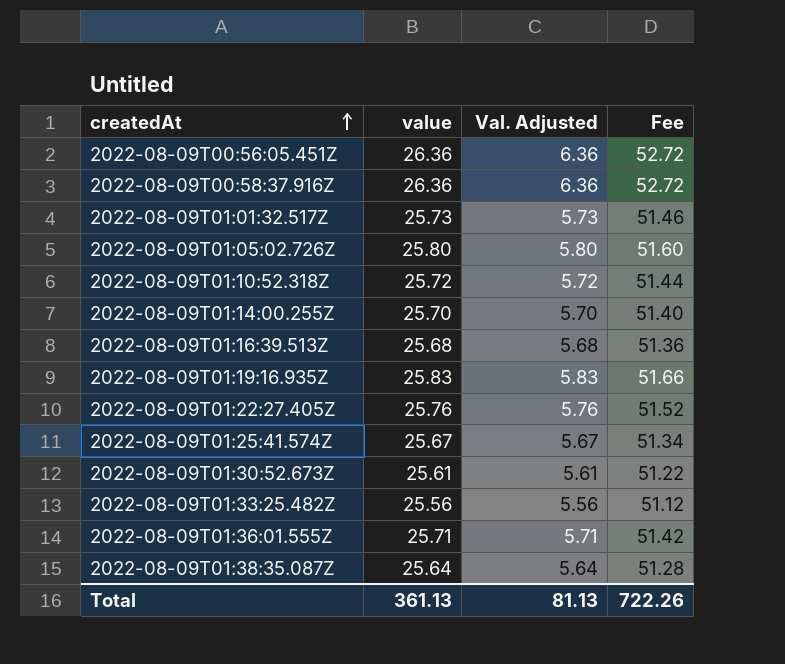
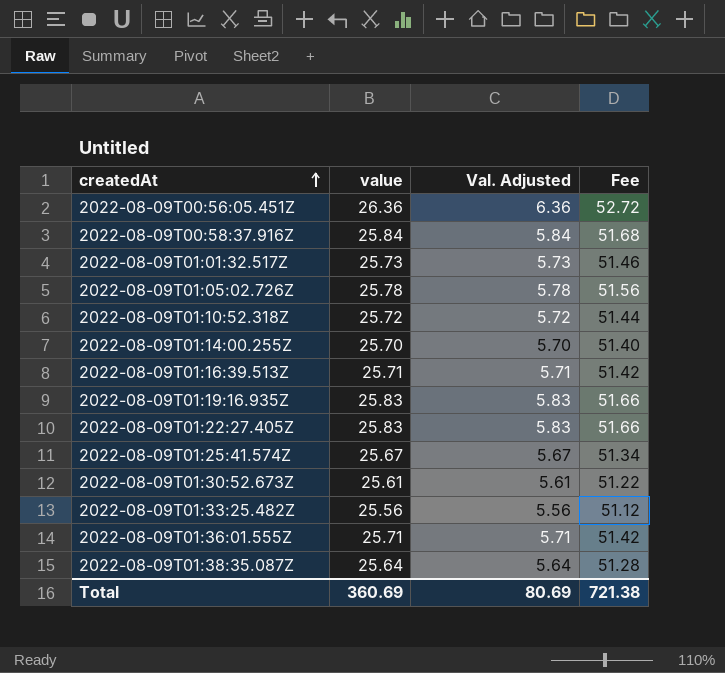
2022-08-09T00:58:37.916Z | value: 26.36 -> 25.84
2022-08-09T00:58:37.916Z | Val. Adjusted: 6.36 -> 5.84
2022-08-09T00:58:37.916Z | Fee: 52.72 -> 51.68
2022-08-09T01:05:02.726Z | value: 25.80 -> 25.78
2022-08-09T01:05:02.726Z | Val. Adjusted: 5.80 -> 5.78
2022-08-09T01:05:02.726Z | Fee: 51.60 -> 51.56
2022-08-09T01:16:39.513Z | value: 25.68 -> 25.71
2022-08-09T01:16:39.513Z | Val. Adjusted: 5.68 -> 5.71
2022-08-09T01:16:39.513Z | Fee: 51.36 -> 51.42
2022-08-09T01:22:27.405Z | value: 25.76 -> 25.83
2022-08-09T01:22:27.405Z | Val. Adjusted: 5.76 -> 5.83
2022-08-09T01:22:27.405Z | Fee: 51.52 -> 51.66
Total | value: 361.13 -> 360.69
Total | Val. Adjusted: 81.13 -> 80.69
Total | Fee: 722.26 -> 721.38

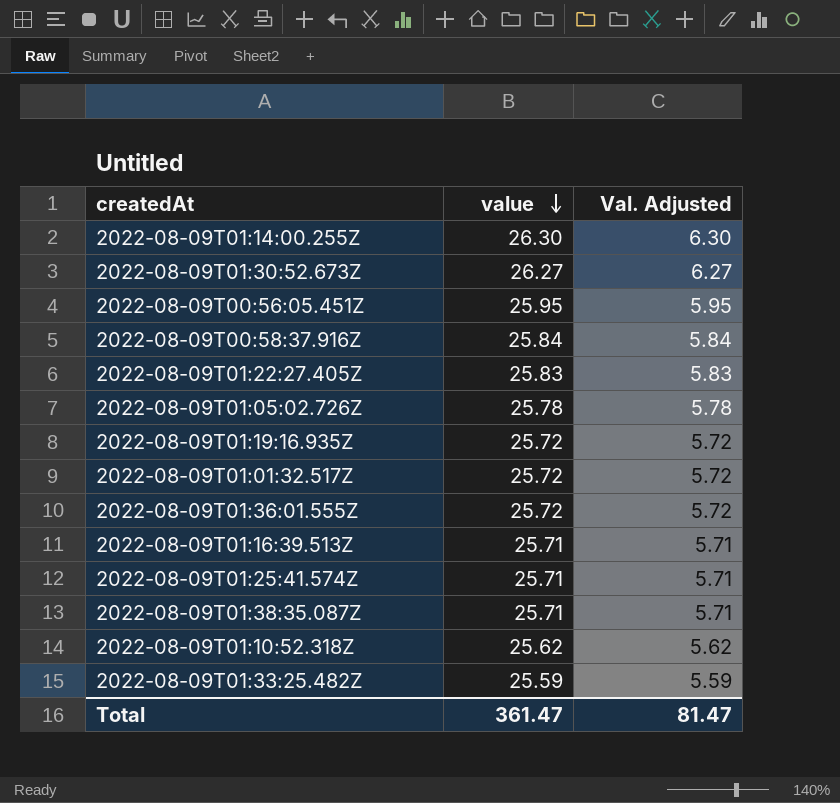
row order: createdAt ascending -> value descending
column Fee | formula: [value] * 2 -> none
2022-08-09T01:14:00.255Z | value: 25.70 -> 26.30
2022-08-09T01:14:00.255Z | Val. Adjusted: 5.70 -> 6.30
2022-08-09T01:30:52.673Z | value: 25.61 -> 26.27
2022-08-09T01:30:52.673Z | Val. Adjusted: 5.61 -> 6.27
2022-08-09T00:56:05.451Z | value: 26.36 -> 25.95
2022-08-09T00:56:05.451Z | Val. Adjusted: 6.36 -> 5.95
2022-08-09T01:19:16.935Z | value: 25.83 -> 25.72
2022-08-09T01:19:16.935Z | Val. Adjusted: 5.83 -> 5.72
2022-08-09T01:01:32.517Z | value: 25.73 -> 25.72
2022-08-09T01:01:32.517Z | Val. Adjusted: 5.73 -> 5.72
2022-08-09T01:36:01.555Z | value: 25.71 -> 25.72
2022-08-09T01:36:01.555Z | Val. Adjusted: 5.71 -> 5.72
2022-08-09T01:25:41.574Z | value: 25.67 -> 25.71
2022-08-09T01:25:41.574Z | Val. Adjusted: 5.67 -> 5.71
2022-08-09T01:38:35.087Z | value: 25.64 -> 25.71
2022-08-09T01:38:35.087Z | Val. Adjusted: 5.64 -> 5.71
2022-08-09T01:10:52.318Z | value: 25.72 -> 25.62
2022-08-09T01:10:52.318Z | Val. Adjusted: 5.72 -> 5.62
2022-08-09T01:33:25.482Z | value: 25.56 -> 25.59
2022-08-09T01:33:25.482Z | Val. Adjusted: 5.56 -> 5.59
Total | value: 360.69 -> 361.47
Total | Val. Adjusted: 80.69 -> 81.47

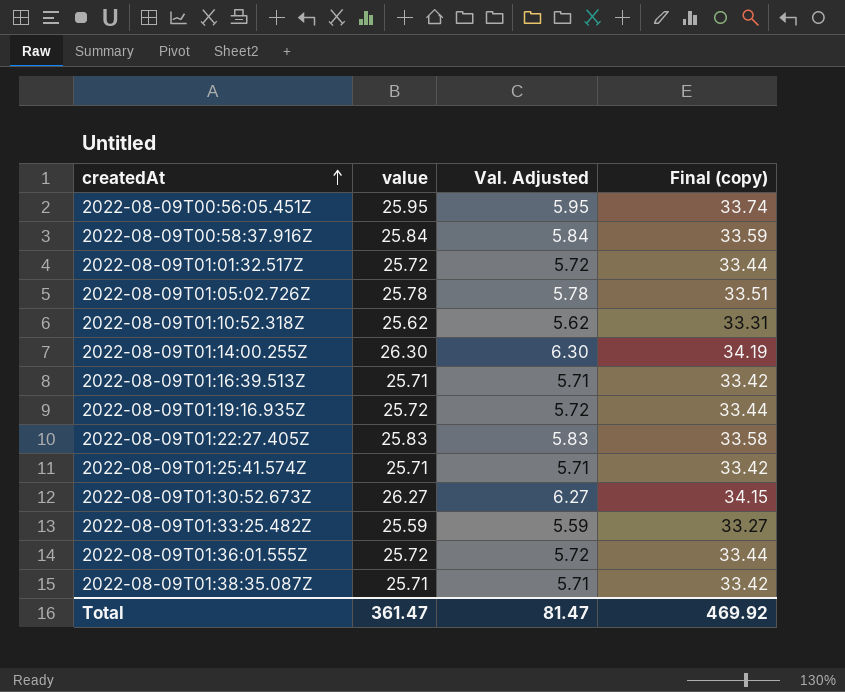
row order: value descending -> createdAt ascending
column Final (copy) | formula: none -> [value] * 1.3

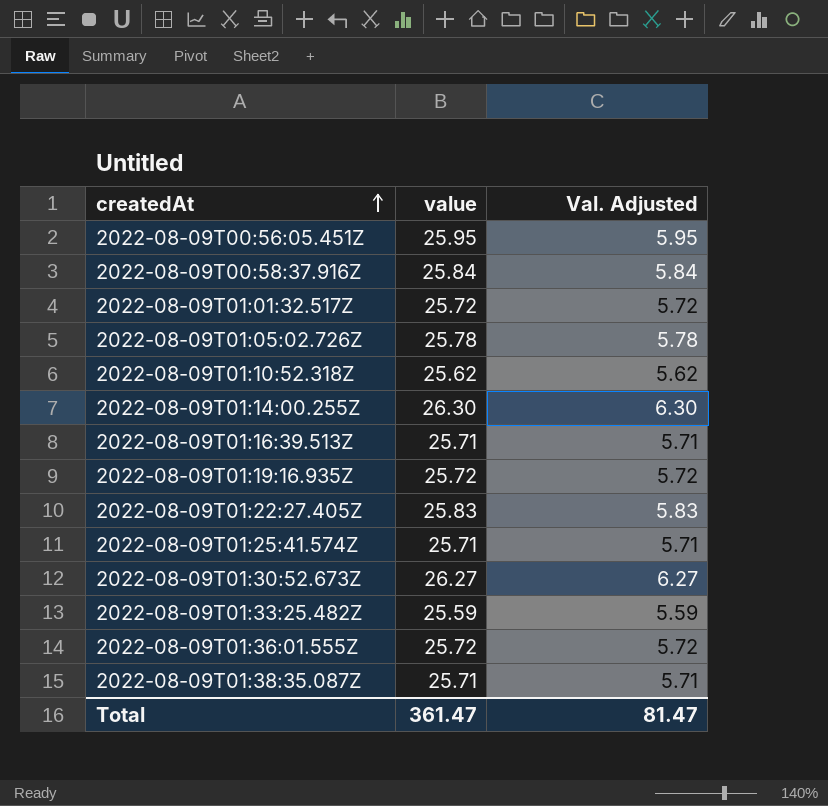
column Final (copy) | formula: [value] * 1.3 -> none

